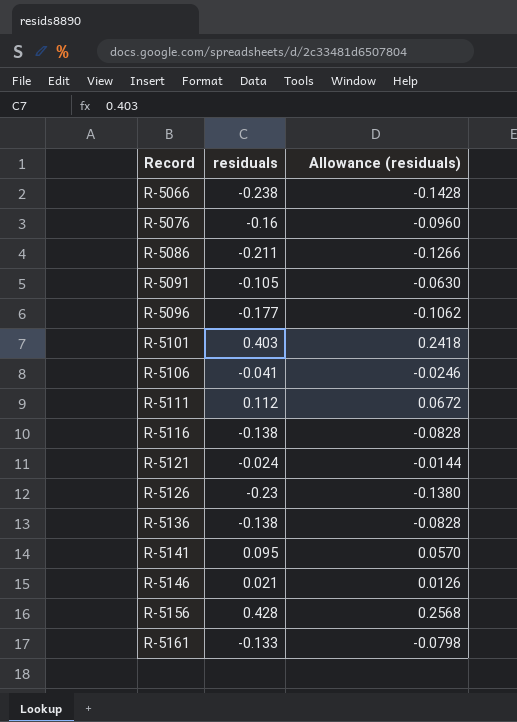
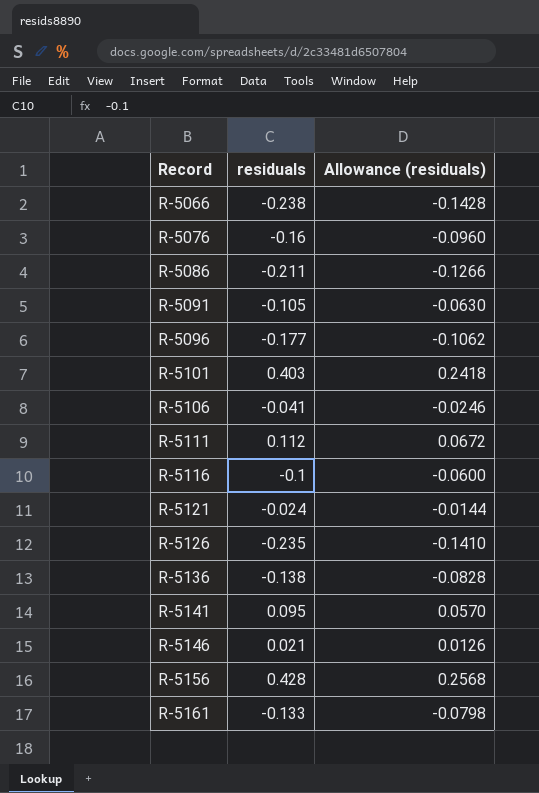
R-5116 | residuals: -0.138 -> -0.1
R-5116 | Allowance (residuals): -0.0828 -> -0.0600
R-5126 | residuals: -0.23 -> -0.235
R-5126 | Allowance (residuals): -0.1380 -> -0.1410

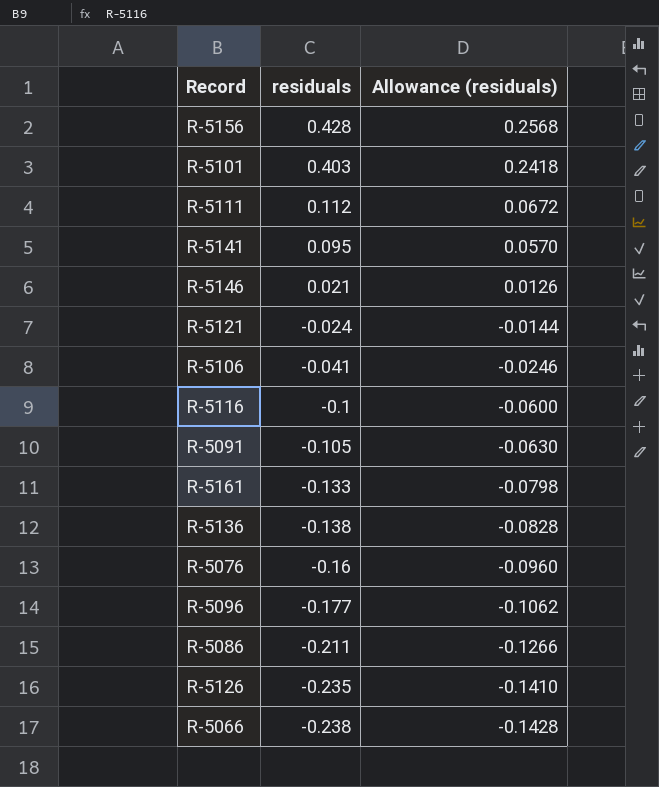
row order: Record ascending -> residuals descending

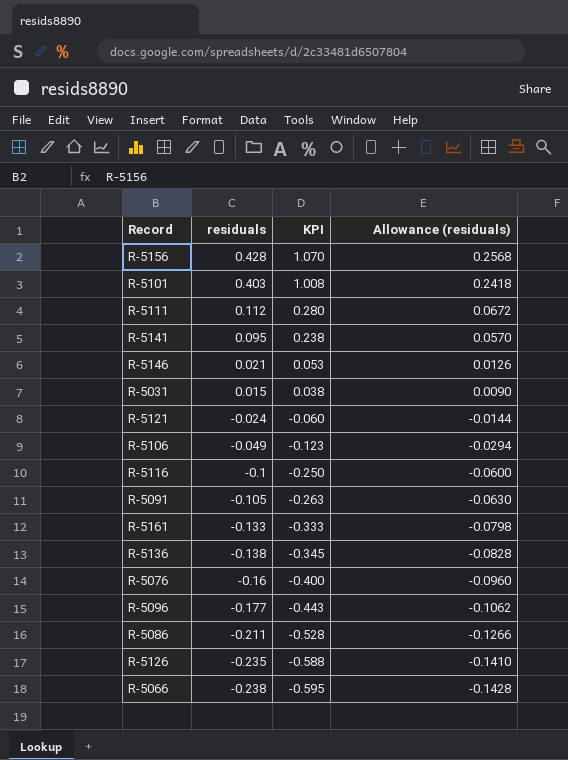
column KPI | formula: none -> [residuals] * 2.5
row R-5031: none -> 0.015 | 0.038 | 0.0090
R-5106 | residuals: -0.041 -> -0.049
R-5106 | Allowance (residuals): -0.0246 -> -0.0294

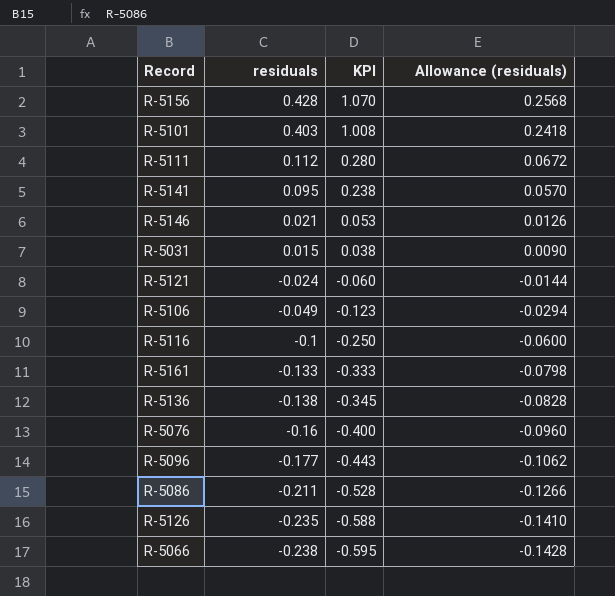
row R-5091: -0.105 | -0.263 | -0.0630 -> none

